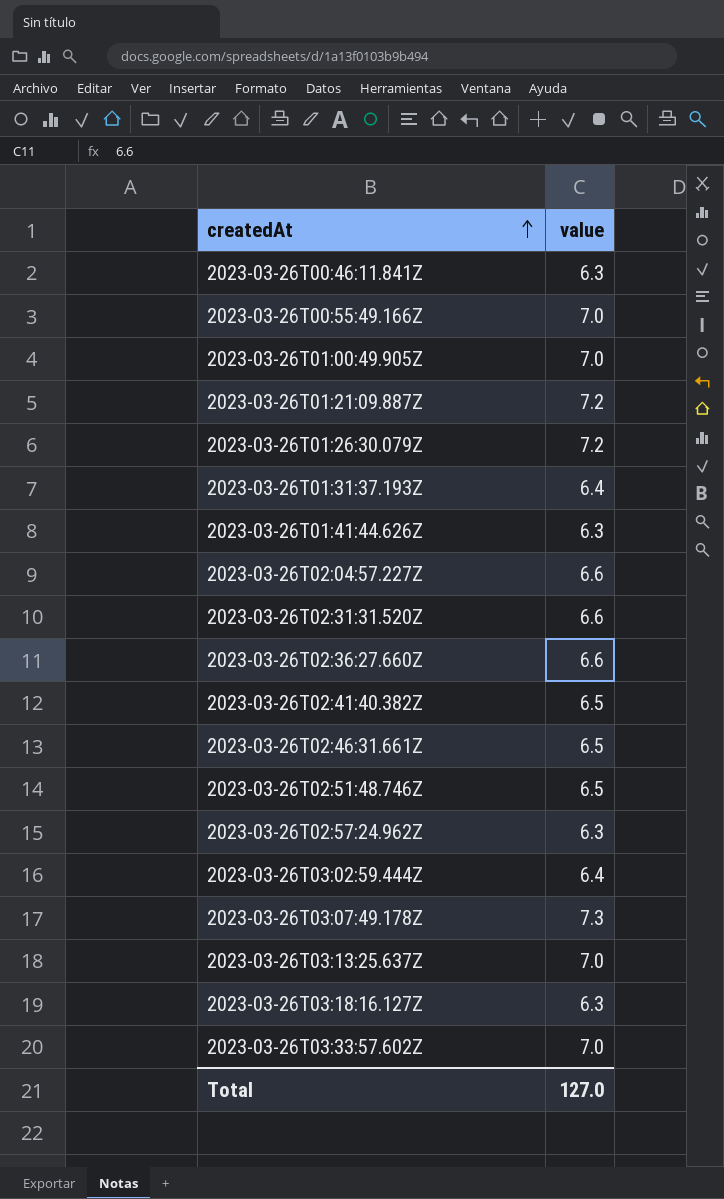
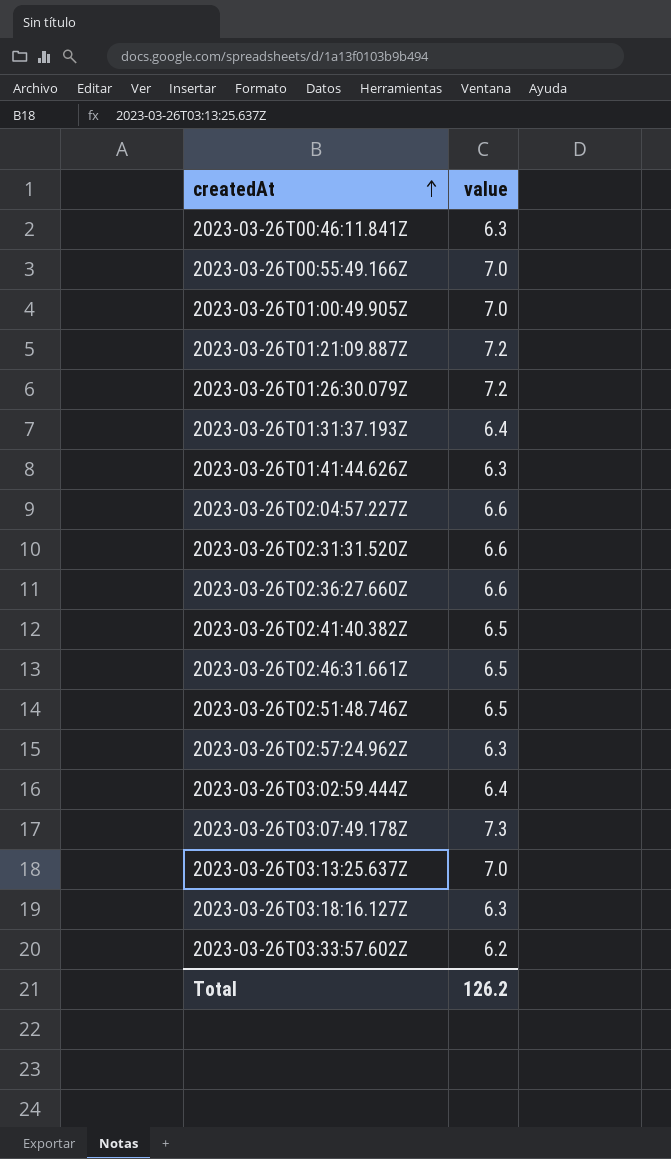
2023-03-26T03:33:57.602Z | value: 7.0 -> 6.2
Total | value: 127.0 -> 126.2

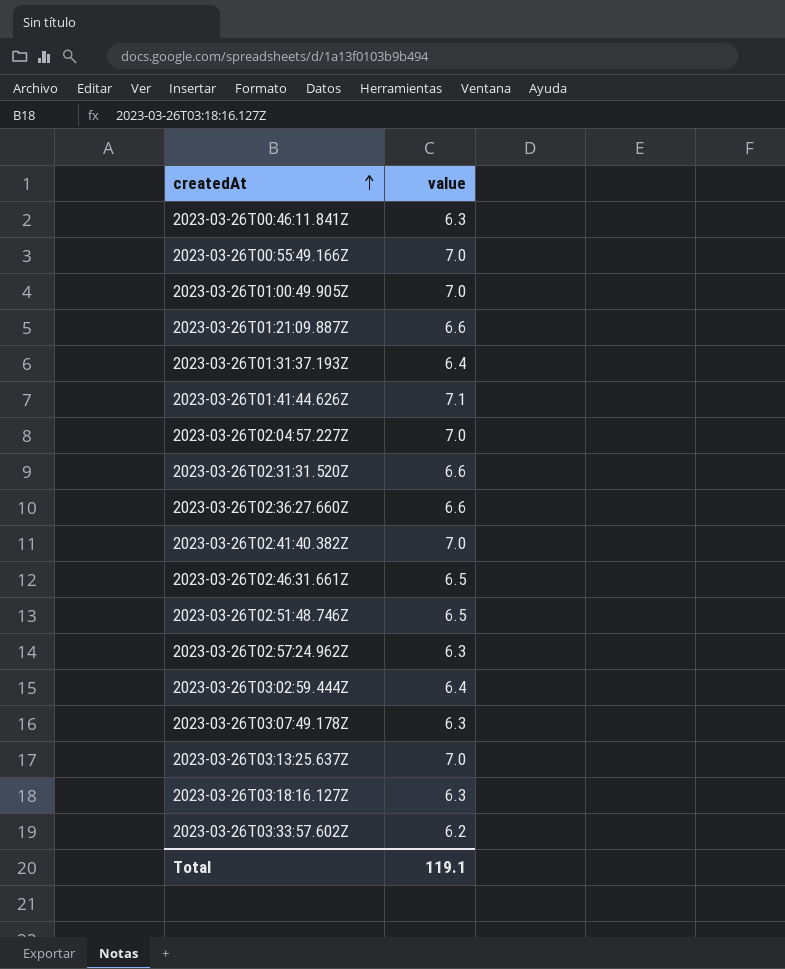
row 2023-03-26T01:26:30.079Z: 7.2 -> none
2023-03-26T01:21:09.887Z | value: 7.2 -> 6.6
2023-03-26T01:41:44.626Z | value: 6.3 -> 7.1
2023-03-26T02:04:57.227Z | value: 6.6 -> 7.0
2023-03-26T02:41:40.382Z | value: 6.5 -> 7.0
2023-03-26T03:07:49.178Z | value: 7.3 -> 6.3
Total | value: 126.2 -> 119.1

